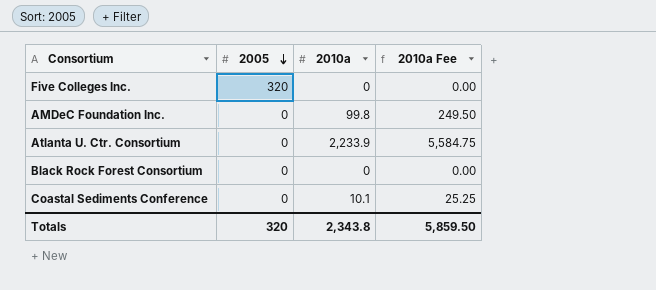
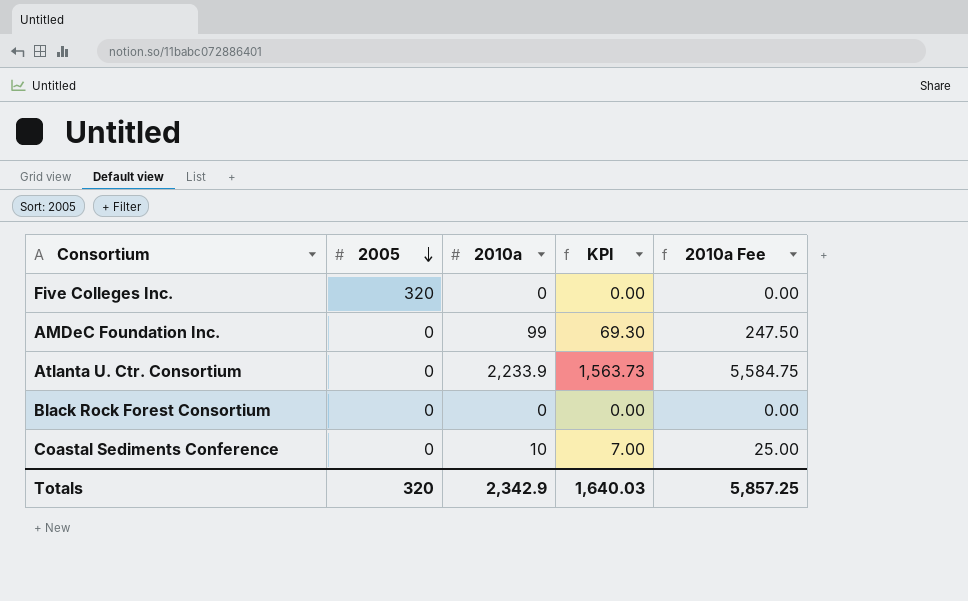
column KPI | formula: none -> [2010a] * 0.7
AMDeC Foundation Inc. | 2010a: 99.8 -> 99
AMDeC Foundation Inc. | 2010a Fee: 249.50 -> 247.50
Coastal Sediments Conference | 2010a: 10.1 -> 10
Coastal Sediments Conference | 2010a Fee: 25.25 -> 25.00
Totals | 2010a: 2,343.8 -> 2,342.9
Totals | 2010a Fee: 5,859.50 -> 5,857.25

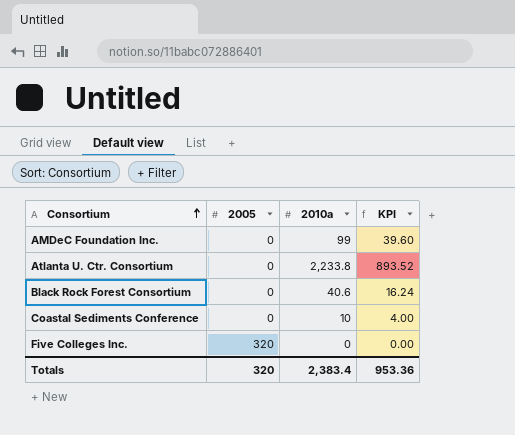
row order: 2005 descending -> Consortium ascending
column 2010a Fee | formula: [2010a] * 2.5 -> none
column KPI | formula: [2010a] * 0.7 -> [2010a] * 0.4
Atlanta U. Ctr. Consortium | 2010a: 2,233.9 -> 2,233.8
Black Rock Forest Consortium | 2010a: 0 -> 40.6
Totals | 2010a: 2,342.9 -> 2,383.4
Totals | KPI: 1,640.03 -> 953.36

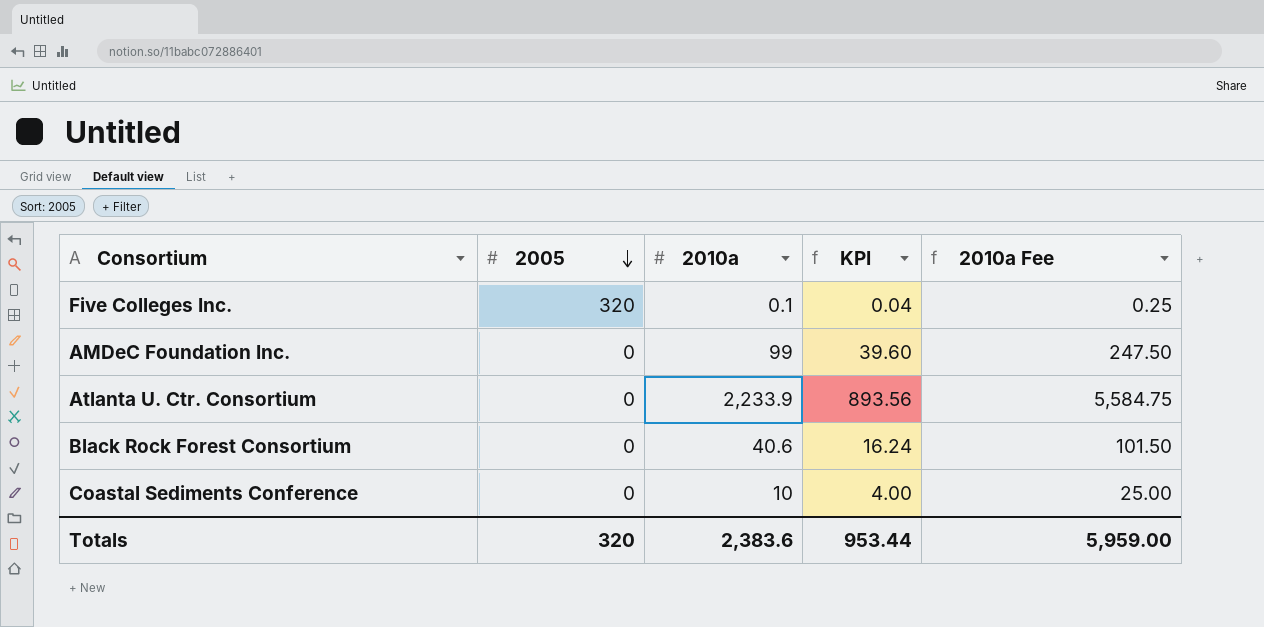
row order: Consortium ascending -> 2005 descending
column 2010a Fee | formula: none -> [2010a] * 2.5
Five Colleges Inc. | 2010a: 0 -> 0.1
Five Colleges Inc. | KPI: 0.00 -> 0.04
Atlanta U. Ctr. Consortium | 2010a: 2,233.8 -> 2,233.9
Atlanta U. Ctr. Consortium | KPI: 893.52 -> 893.56
Totals | 2010a: 2,383.4 -> 2,383.6
Totals | KPI: 953.36 -> 953.44

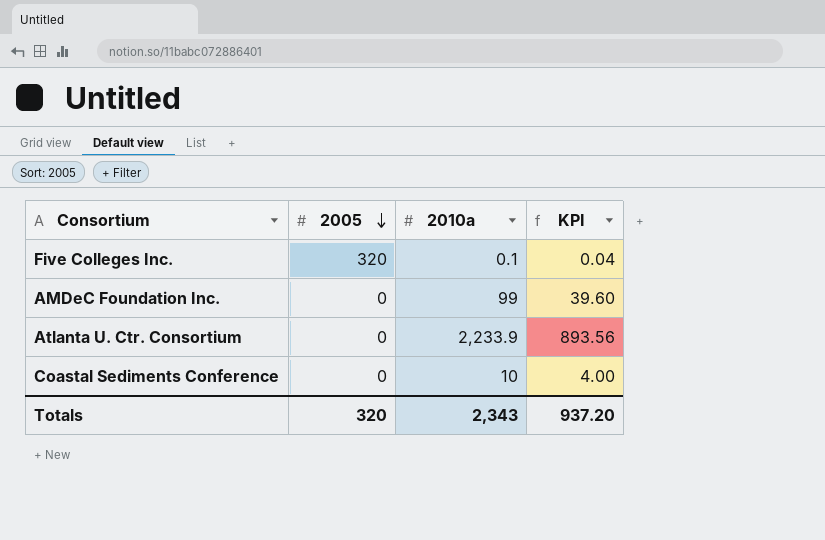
column 2010a Fee | formula: [2010a] * 2.5 -> none
row Black Rock Forest Consortium: 0 | 40.6 | 16.24 | 101.50 -> none
Totals | 2010a: 2,383.6 -> 2,343
Totals | KPI: 953.44 -> 937.20

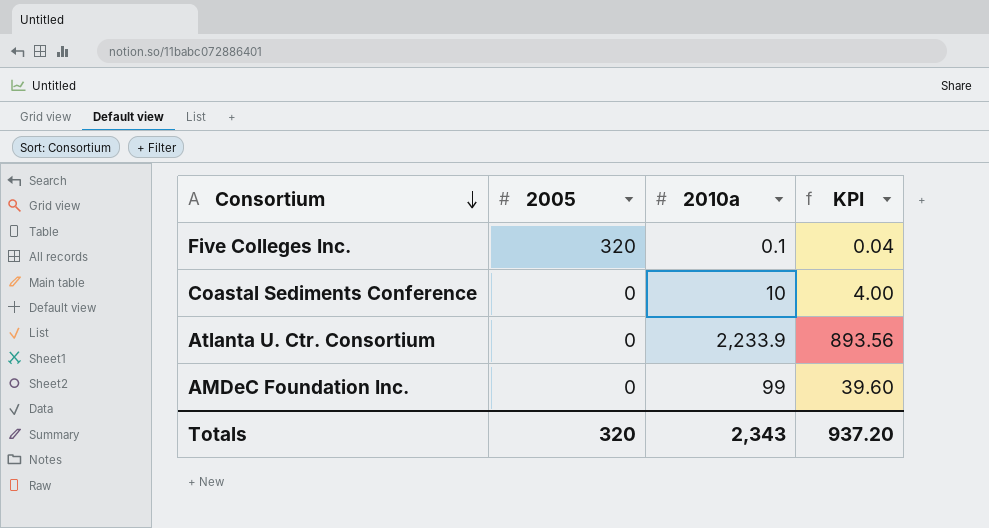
row order: 2005 descending -> Consortium descending

